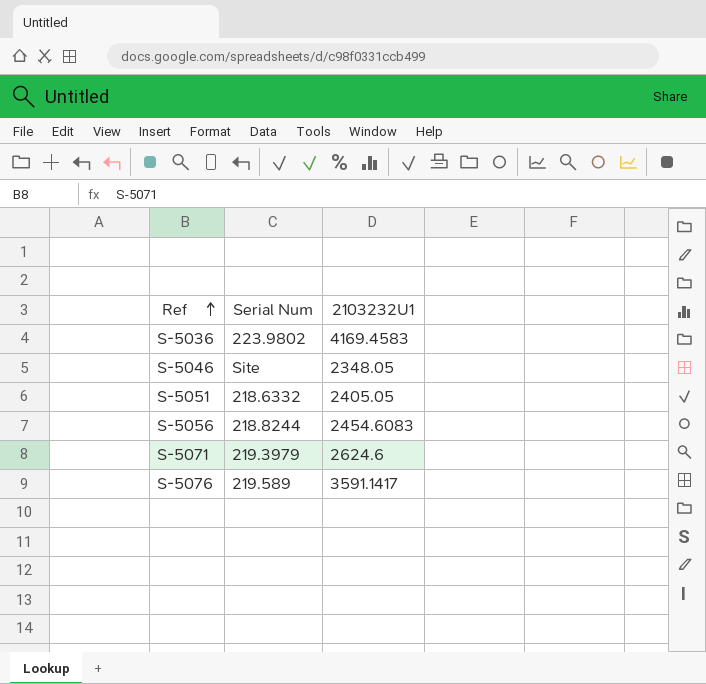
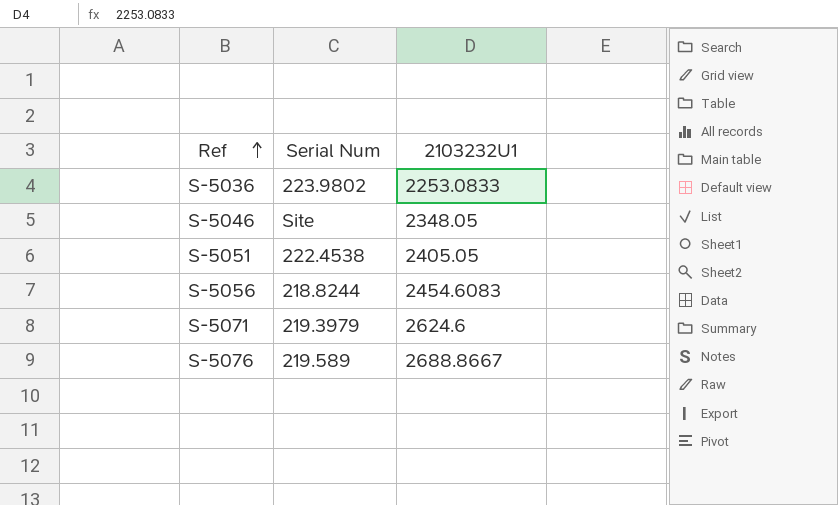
S-5036 | 2103232U1: 4169.4583 -> 2253.0833
S-5051 | Serial Num: 218.6332 -> 222.4538
S-5076 | 2103232U1: 3591.1417 -> 2688.8667

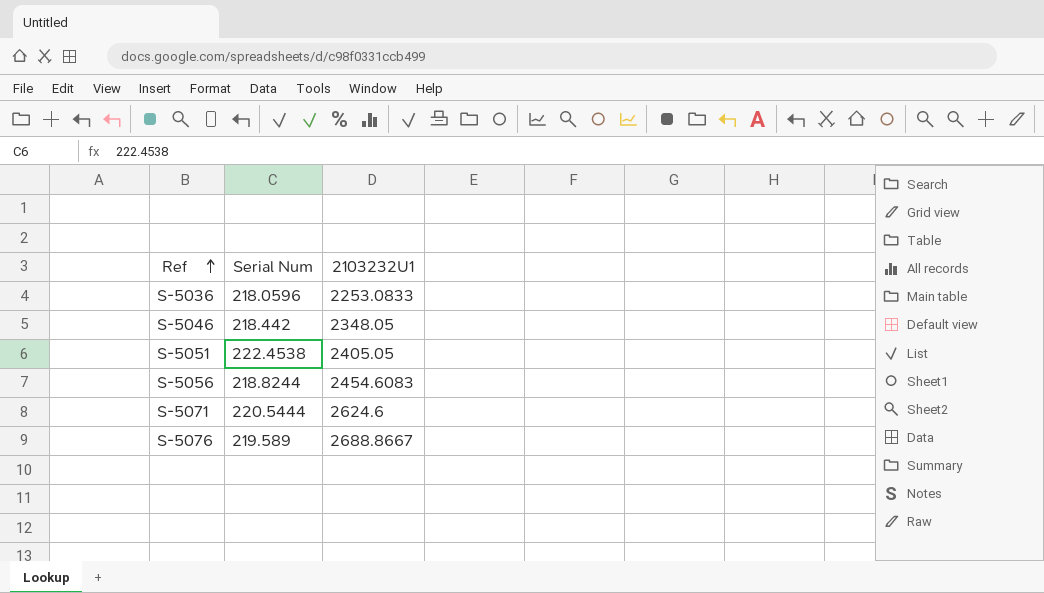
S-5036 | Serial Num: 223.9802 -> 218.0596
S-5046 | Serial Num: Site -> 218.442
S-5071 | Serial Num: 219.3979 -> 220.5444

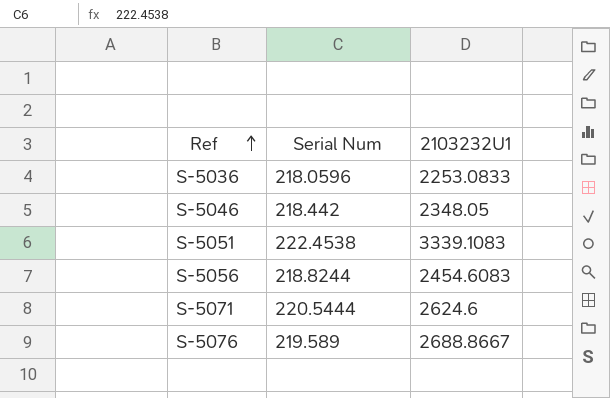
S-5051 | 2103232U1: 2405.05 -> 3339.1083

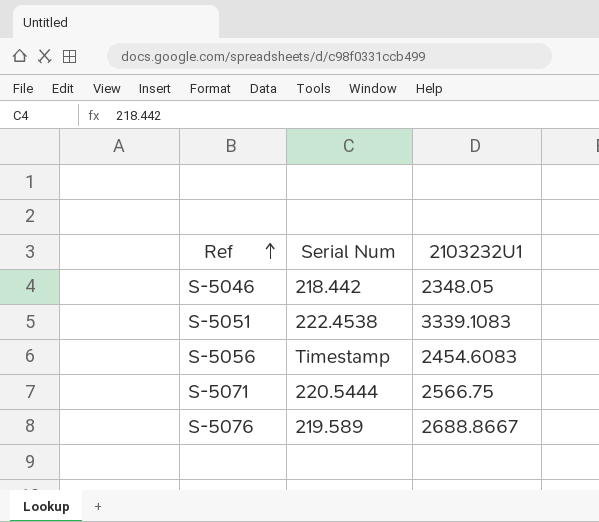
row S-5036: 218.0596 | 2253.0833 -> none
S-5056 | Serial Num: 218.8244 -> Timestamp
S-5071 | 2103232U1: 2624.6 -> 2566.75

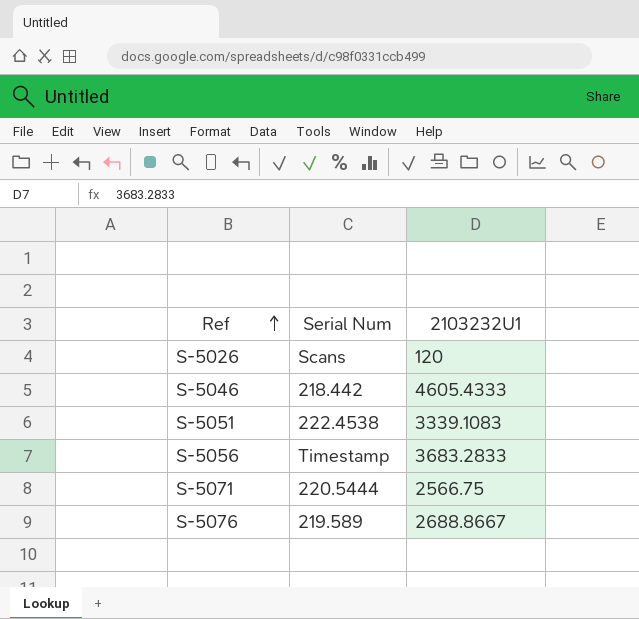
row S-5026: none -> Scans | 120
S-5046 | 2103232U1: 2348.05 -> 4605.4333
S-5056 | 2103232U1: 2454.6083 -> 3683.2833

